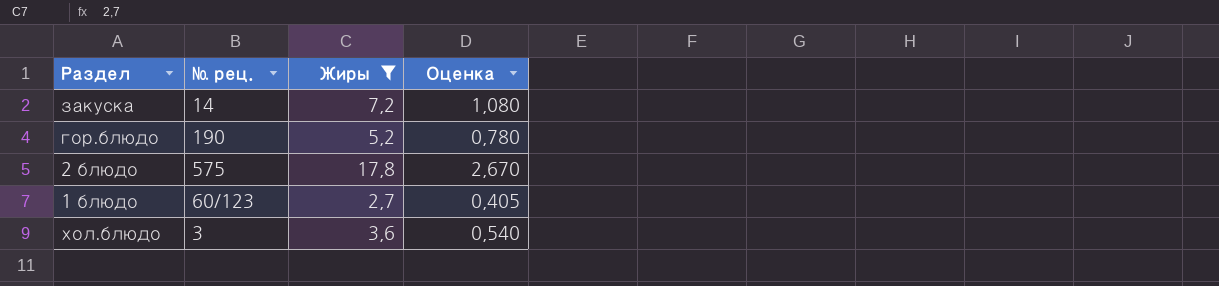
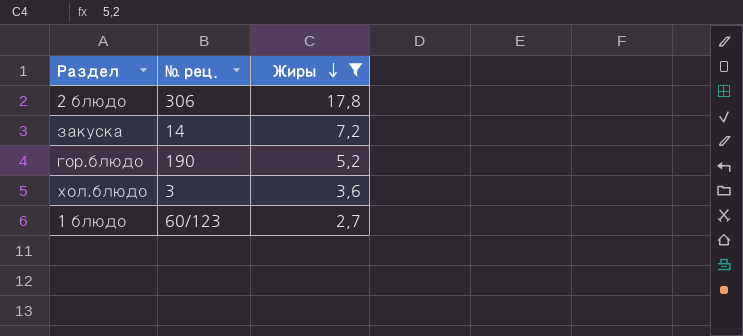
row order: none -> Жиры descending
column Оценка | formula: [Жиры] * 0,15 -> none
2 блюдо | № рец.: 575 -> 306

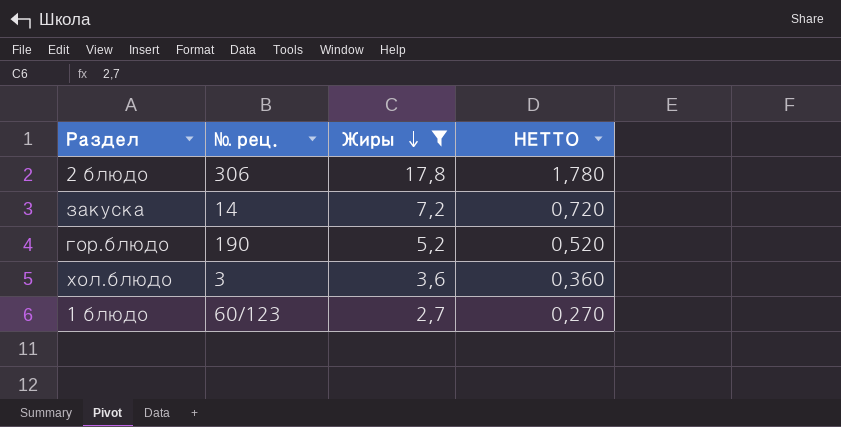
column НЕТТО | formula: none -> [Жиры] * 0,1

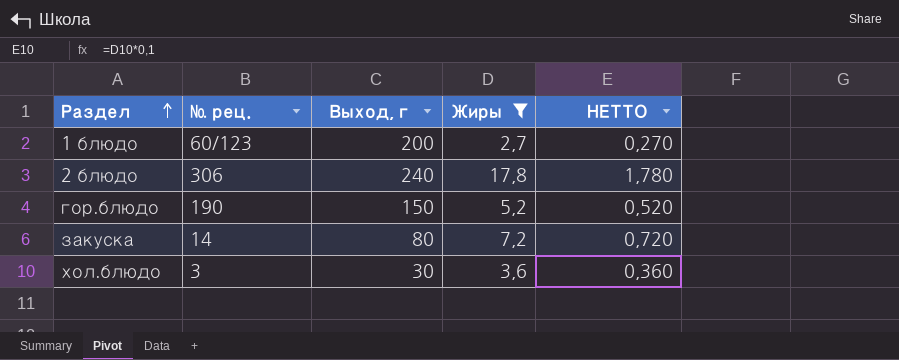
row order: Жиры descending -> Раздел ascending
column Выход, г | position: none -> 3

